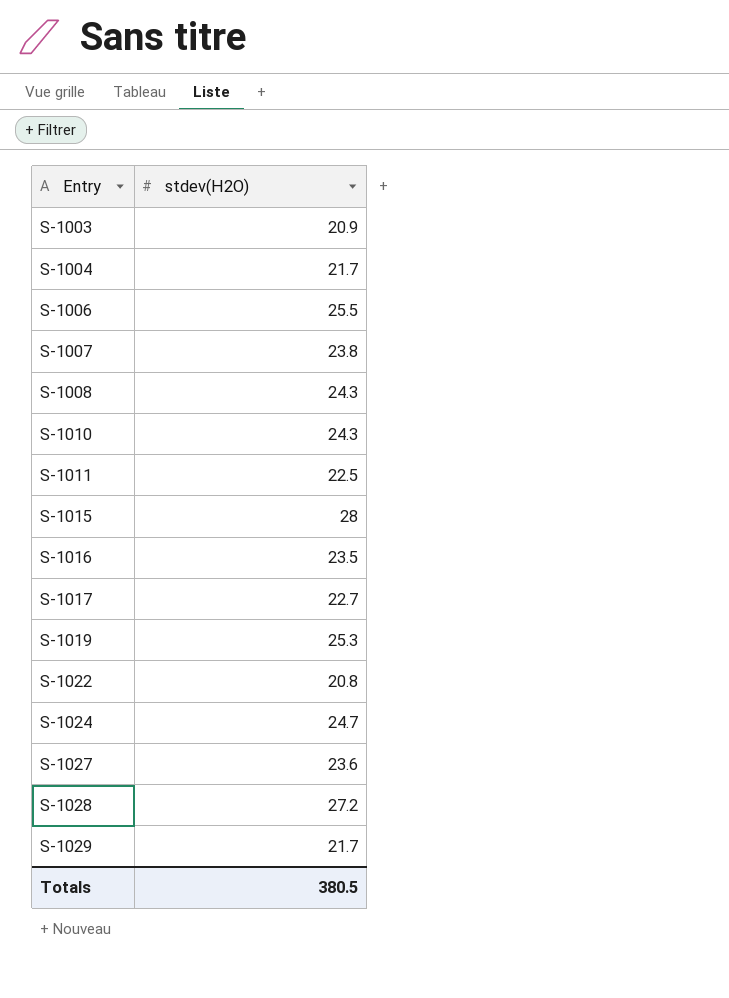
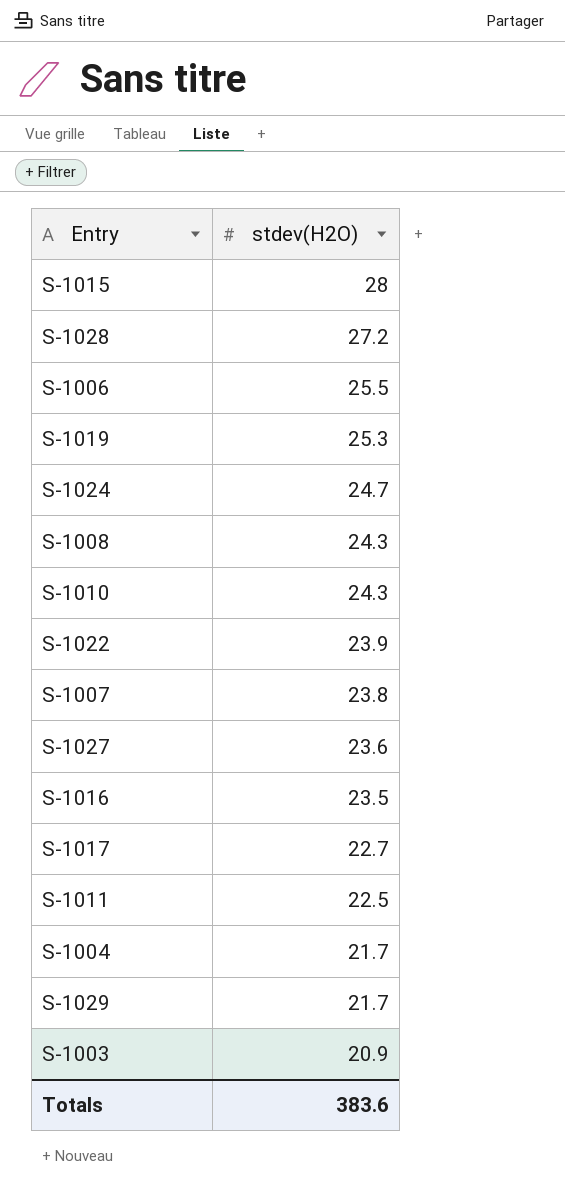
row order: Entry ascending -> stdev(H2O) descending
S-1022 | stdev(H2O): 20.8 -> 23.9
Totals | stdev(H2O): 380.5 -> 383.6

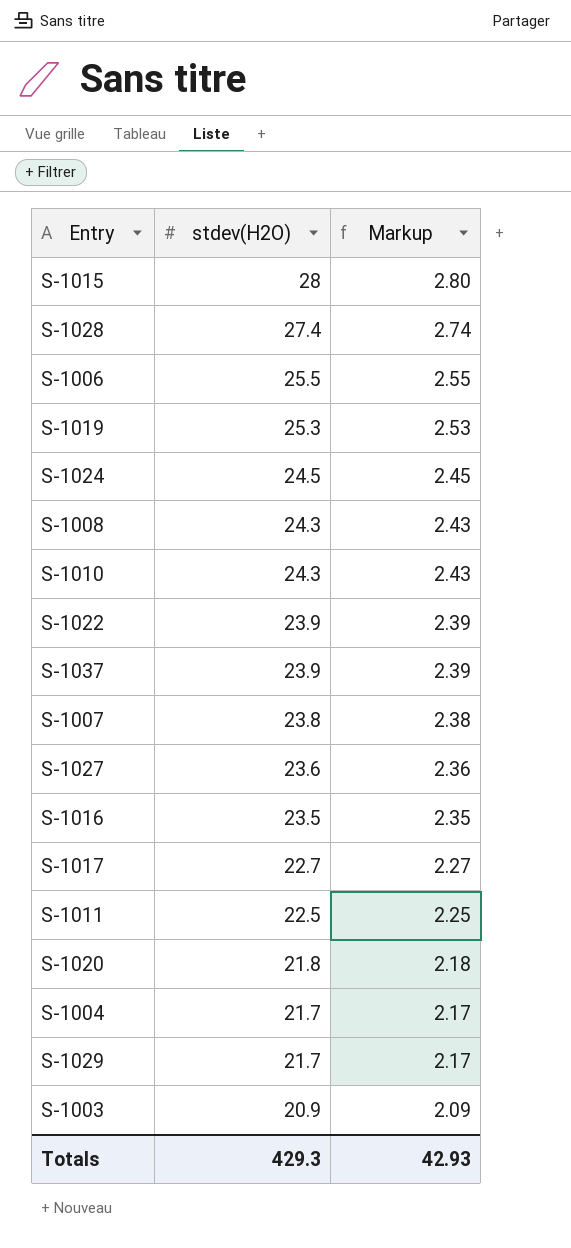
column Markup | formula: none -> [stdev(H2O)] * 0.1
S-1028 | stdev(H2O): 27.2 -> 27.4
S-1024 | stdev(H2O): 24.7 -> 24.5
row S-1037: none -> 23.9 | 2.39
row S-1020: none -> 21.8 | 2.18
Totals | stdev(H2O): 383.6 -> 429.3

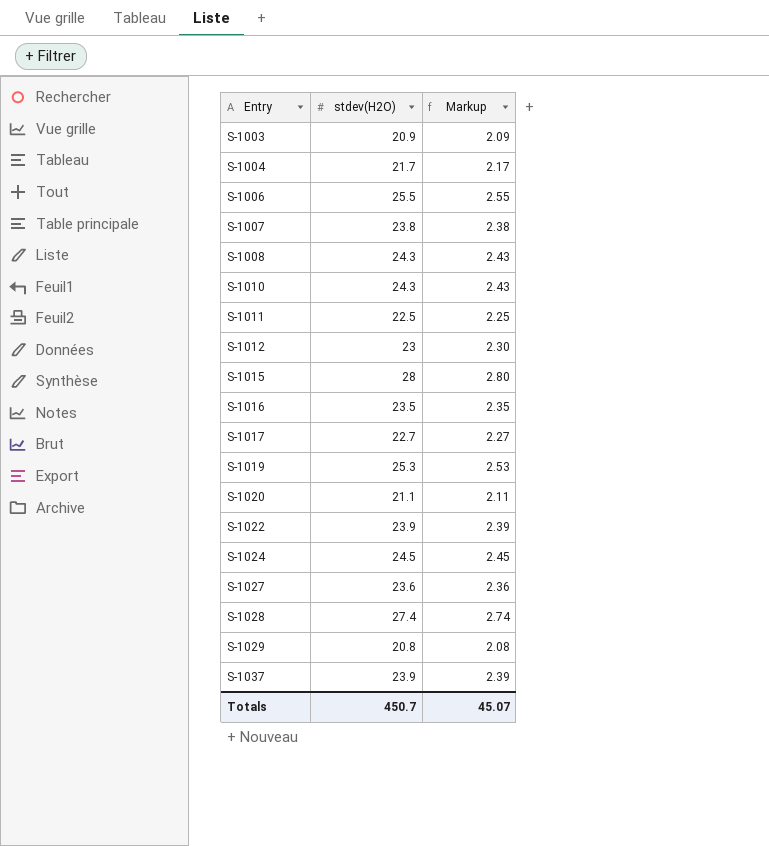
row order: stdev(H2O) descending -> Entry ascending
row S-1012: none -> 23 | 2.30
S-1020 | stdev(H2O): 21.8 -> 21.1
S-1020 | Markup: 2.18 -> 2.11
S-1029 | stdev(H2O): 21.7 -> 20.8
S-1029 | Markup: 2.17 -> 2.08
Totals | stdev(H2O): 429.3 -> 450.7
Totals | Markup: 42.93 -> 45.07

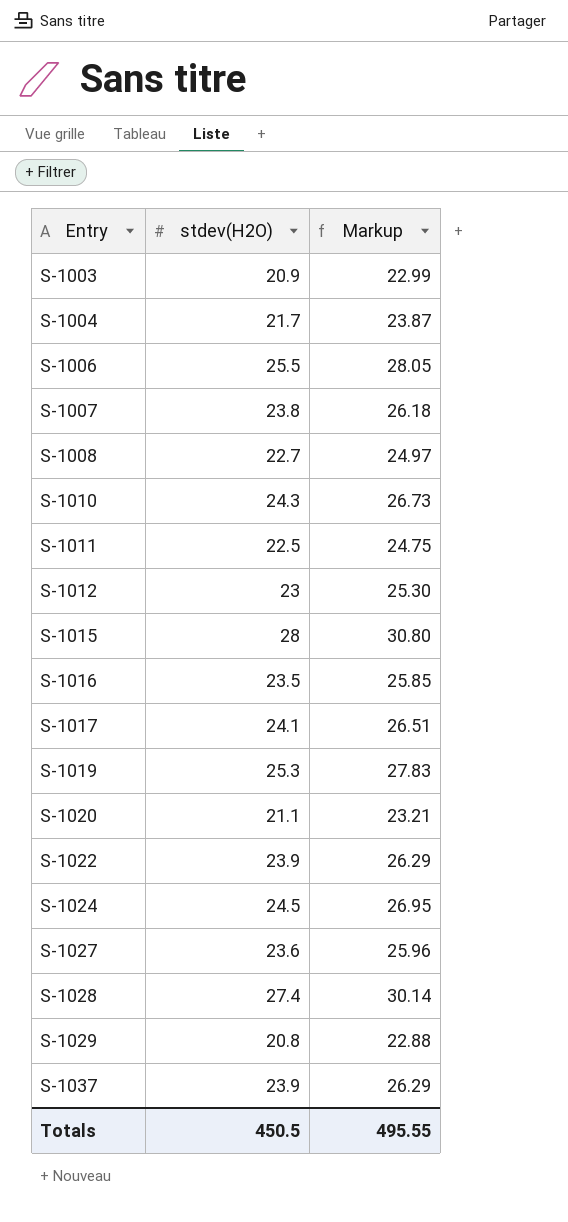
column Markup | formula: [stdev(H2O)] * 0.1 -> [stdev(H2O)] * 1.1
S-1008 | stdev(H2O): 24.3 -> 22.7
S-1017 | stdev(H2O): 22.7 -> 24.1
Totals | stdev(H2O): 450.7 -> 450.5
Totals | Markup: 45.07 -> 495.55

